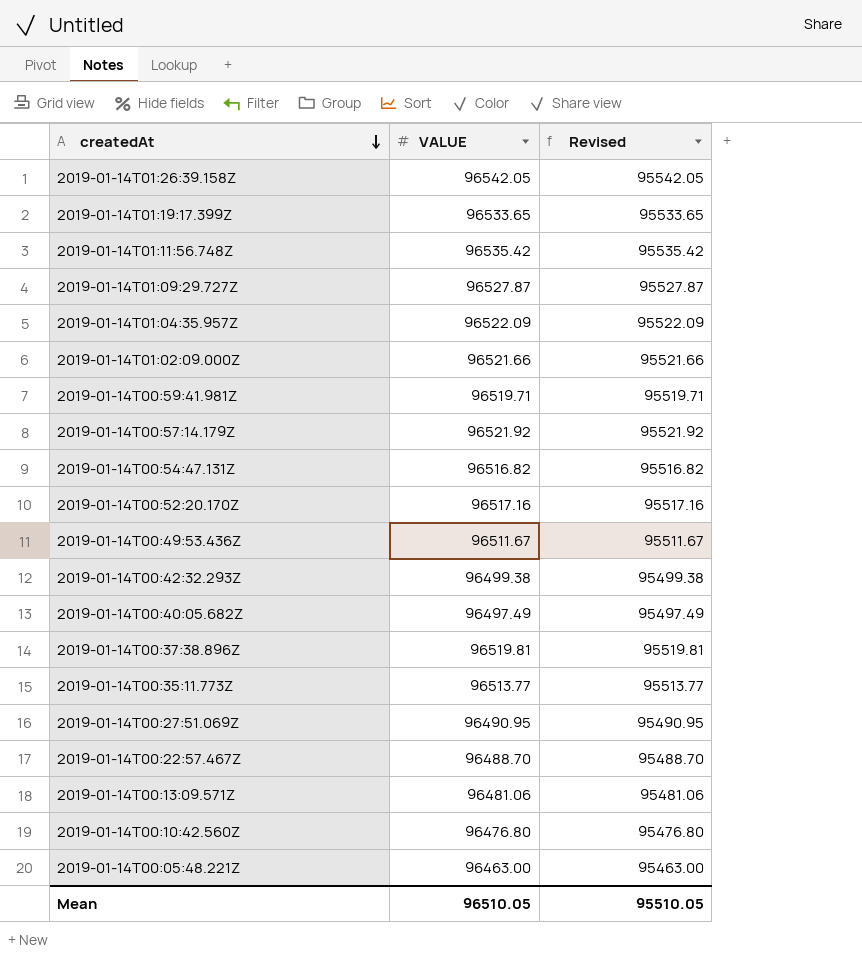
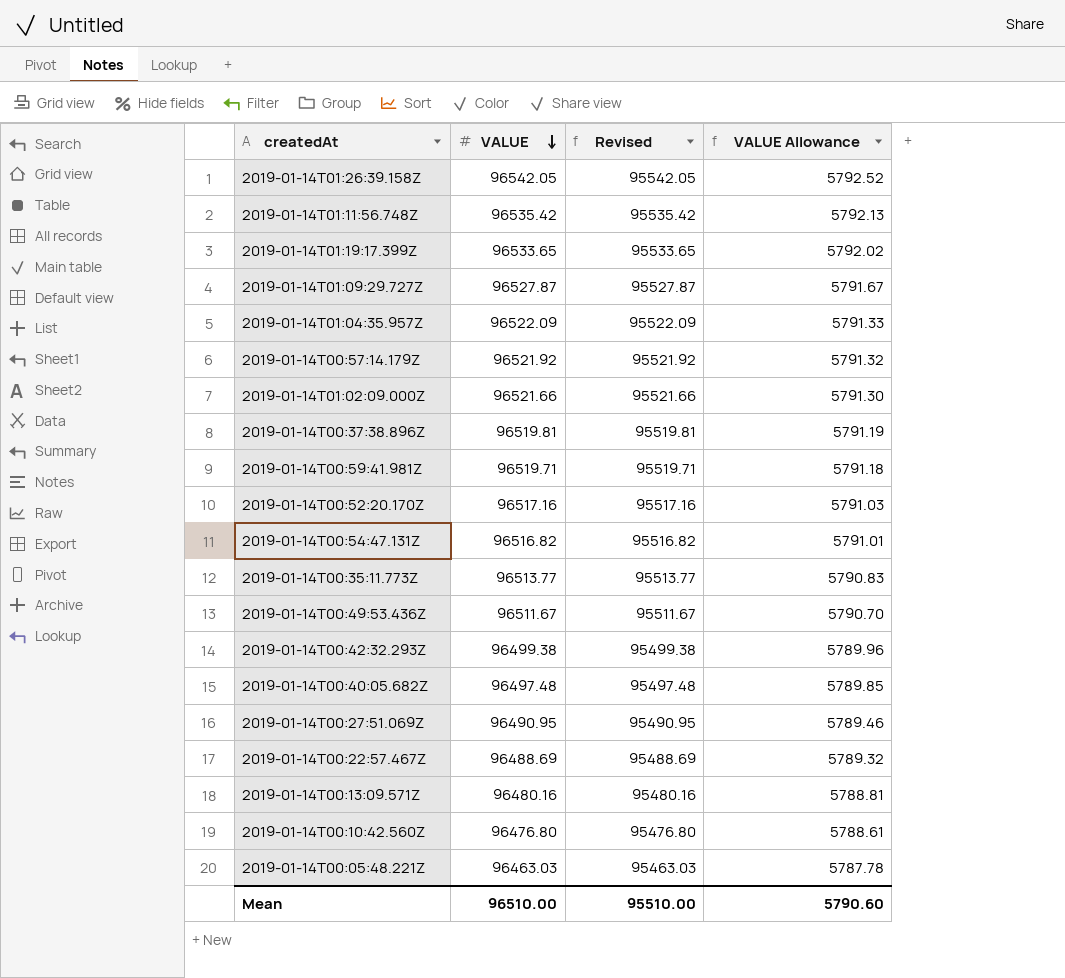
row order: createdAt descending -> VALUE descending
column VALUE Allowance | formula: none -> [VALUE] * 0.06
2019-01-14T00:40:05.682Z | VALUE: 96497.49 -> 96497.48
2019-01-14T00:40:05.682Z | Revised: 95497.49 -> 95497.48
2019-01-14T00:22:57.467Z | VALUE: 96488.70 -> 96488.69
2019-01-14T00:22:57.467Z | Revised: 95488.70 -> 95488.69
2019-01-14T00:13:09.571Z | VALUE: 96481.06 -> 96480.16
2019-01-14T00:13:09.571Z | Revised: 95481.06 -> 95480.16
2019-01-14T00:05:48.221Z | VALUE: 96463.00 -> 96463.03
2019-01-14T00:05:48.221Z | Revised: 95463.00 -> 95463.03
Mean | VALUE: 96510.05 -> 96510.00
Mean | Revised: 95510.05 -> 95510.00

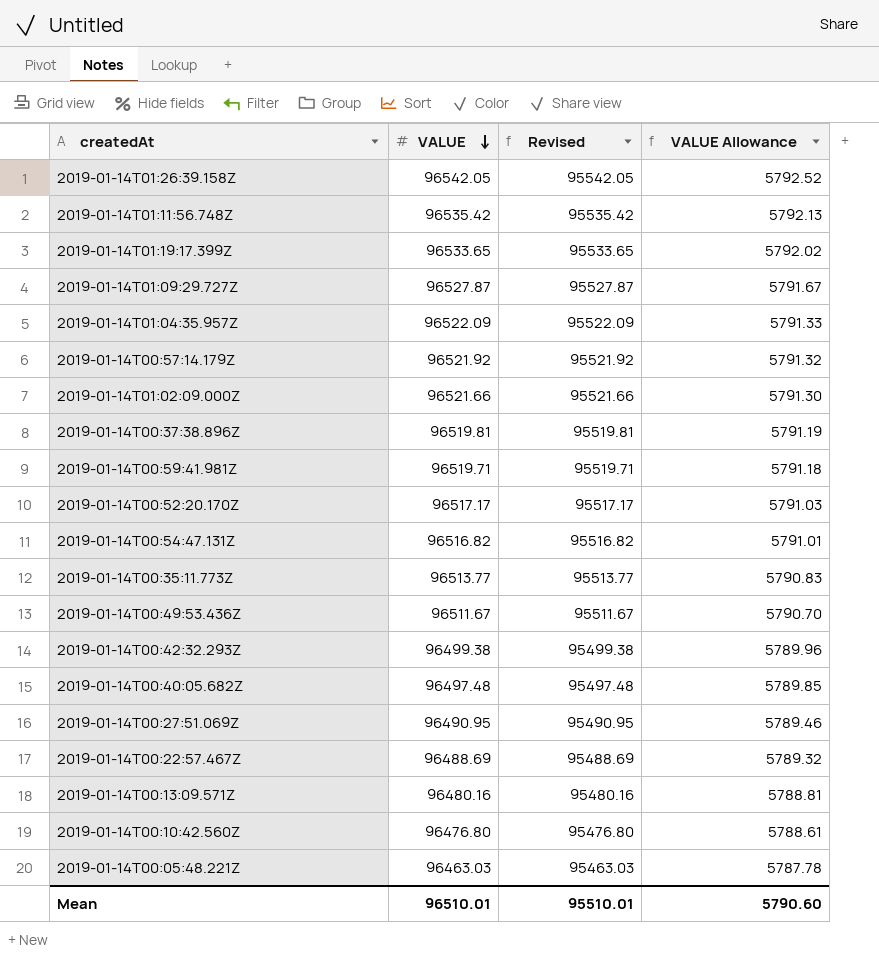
2019-01-14T00:52:20.170Z | VALUE: 96517.16 -> 96517.17
2019-01-14T00:52:20.170Z | Revised: 95517.16 -> 95517.17
Mean | VALUE: 96510.00 -> 96510.01
Mean | Revised: 95510.00 -> 95510.01

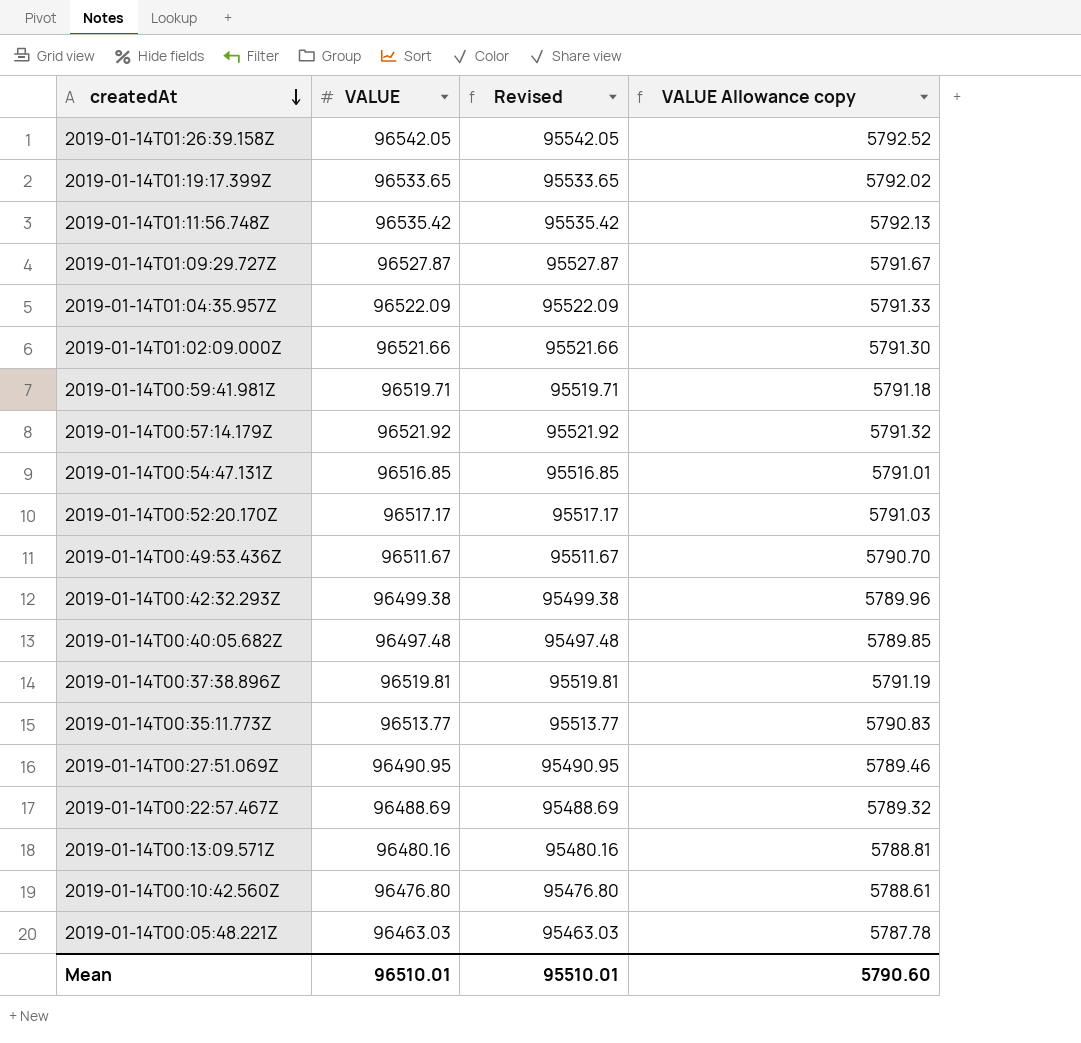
row order: VALUE descending -> createdAt descending
column name: VALUE Allowance -> VALUE Allowance copy
2019-01-14T00:54:47.131Z | VALUE: 96516.82 -> 96516.85
2019-01-14T00:54:47.131Z | Revised: 95516.82 -> 95516.85

